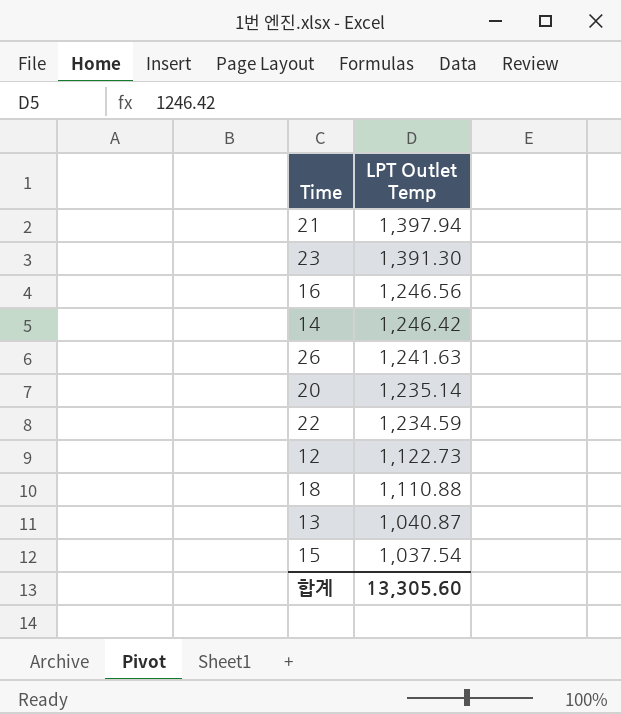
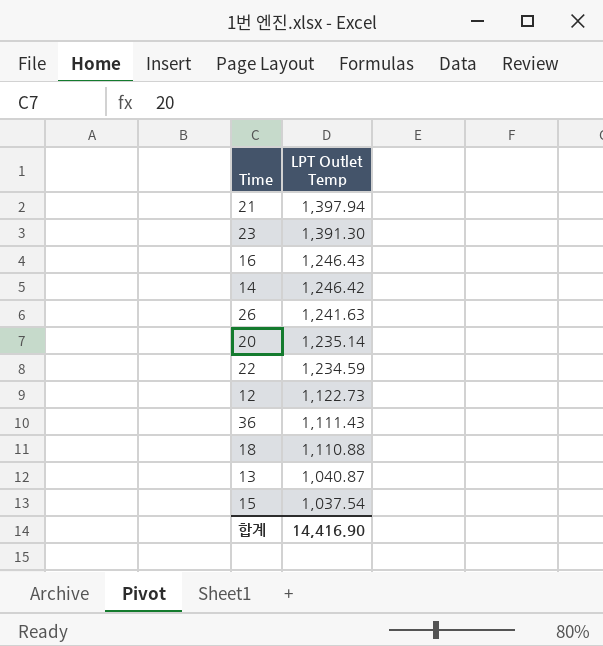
16 | LPT Outlet Temp: 1,246.56 -> 1,246.43
row 36: none -> 1,111.43
합계 | LPT Outlet Temp: 13,305.60 -> 14,416.90

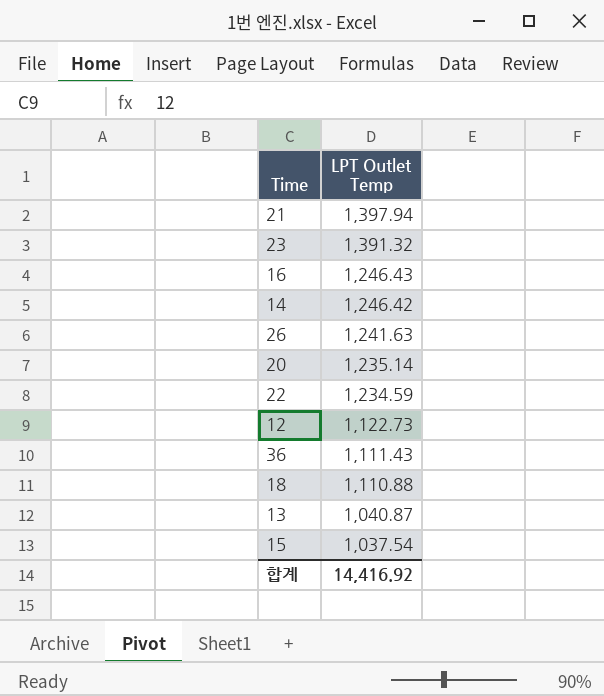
23 | LPT Outlet Temp: 1,391.30 -> 1,391.32
합계 | LPT Outlet Temp: 14,416.90 -> 14,416.92

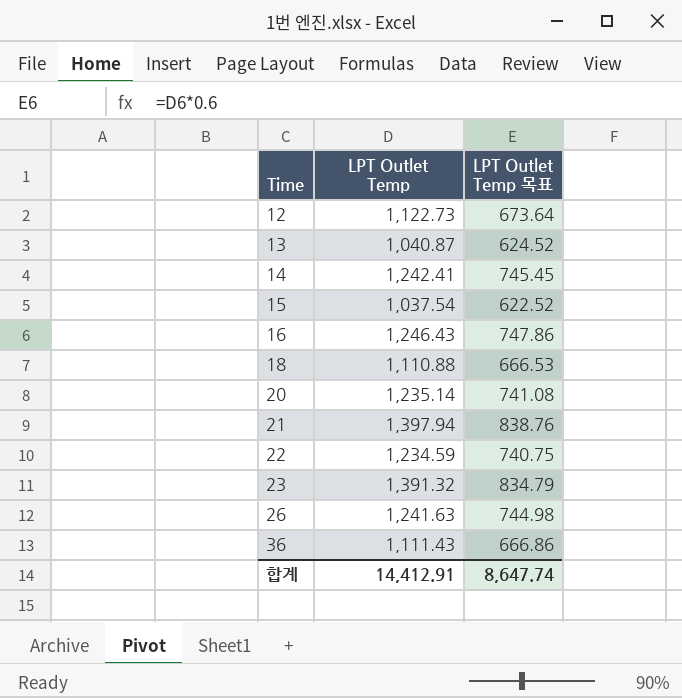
row order: LPT Outlet Temp descending -> Time ascending
column LPT Outlet Temp 목표 | formula: none -> [LPT Outlet Temp] * 0.6
14 | LPT Outlet Temp: 1,246.42 -> 1,242.41
합계 | LPT Outlet Temp: 14,416.92 -> 14,412.91

